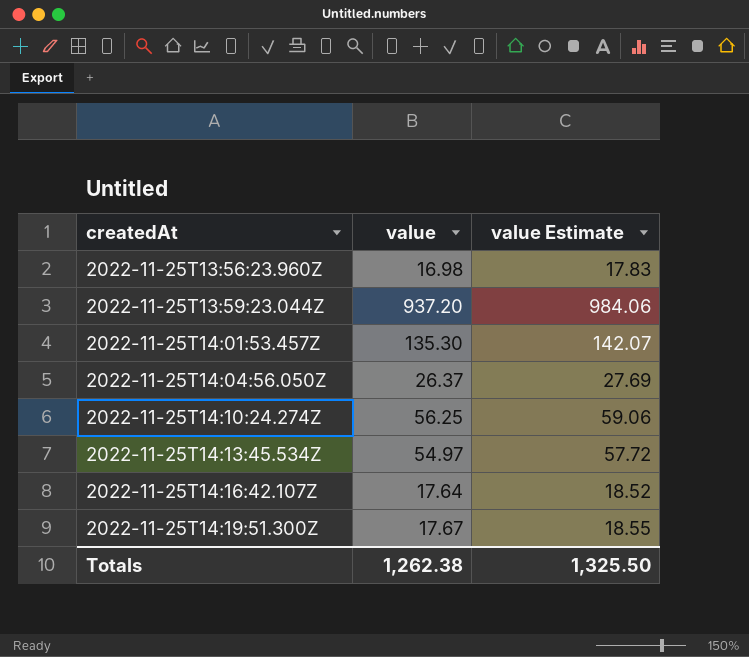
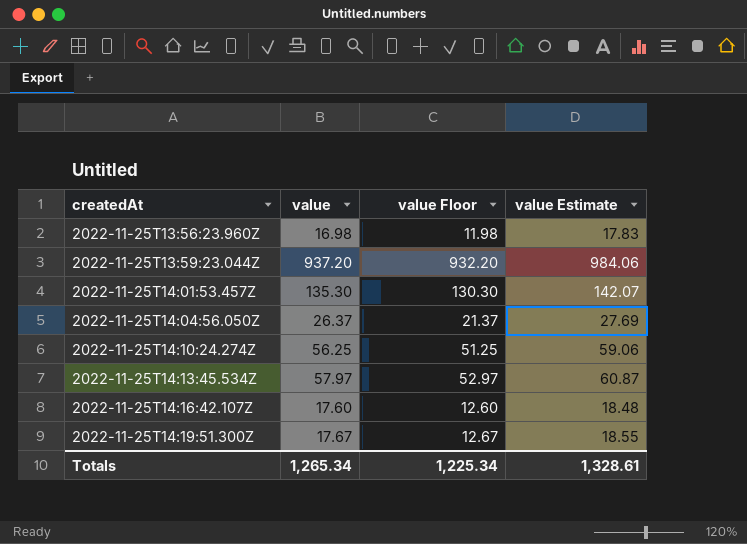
column value Floor | formula: none -> [value] - 5
2022-11-25T14:13:45.534Z | value: 54.97 -> 57.97
2022-11-25T14:13:45.534Z | value Estimate: 57.72 -> 60.87
2022-11-25T14:16:42.107Z | value: 17.64 -> 17.60
2022-11-25T14:16:42.107Z | value Estimate: 18.52 -> 18.48
Totals | value: 1,262.38 -> 1,265.34
Totals | value Estimate: 1,325.50 -> 1,328.61

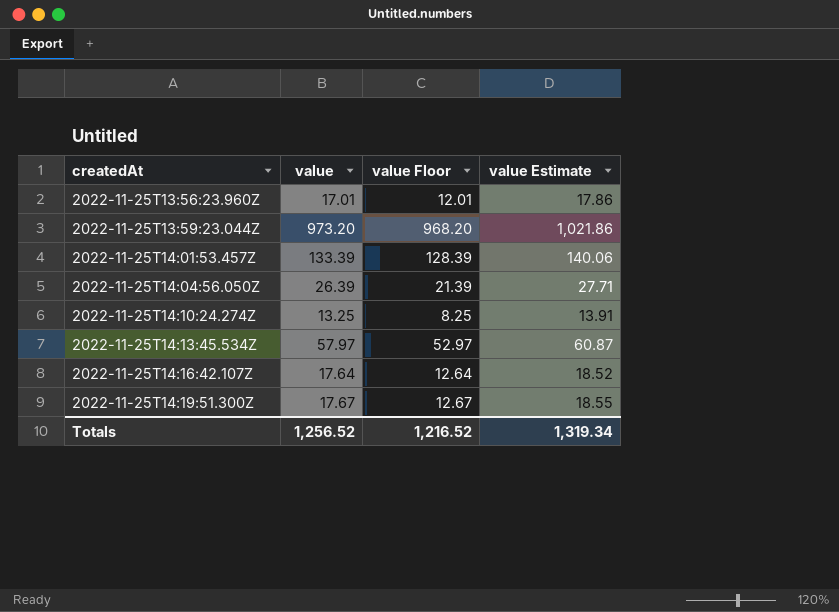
2022-11-25T13:56:23.960Z | value: 16.98 -> 17.01
2022-11-25T13:56:23.960Z | value Floor: 11.98 -> 12.01
2022-11-25T13:56:23.960Z | value Estimate: 17.83 -> 17.86
2022-11-25T13:59:23.044Z | value: 937.20 -> 973.20
2022-11-25T13:59:23.044Z | value Floor: 932.20 -> 968.20
2022-11-25T13:59:23.044Z | value Estimate: 984.06 -> 1,021.86
2022-11-25T14:01:53.457Z | value: 135.30 -> 133.39
2022-11-25T14:01:53.457Z | value Floor: 130.30 -> 128.39
2022-11-25T14:01:53.457Z | value Estimate: 142.07 -> 140.06
2022-11-25T14:04:56.050Z | value: 26.37 -> 26.39
2022-11-25T14:04:56.050Z | value Floor: 21.37 -> 21.39
2022-11-25T14:04:56.050Z | value Estimate: 27.69 -> 27.71
2022-11-25T14:10:24.274Z | value: 56.25 -> 13.25
2022-11-25T14:10:24.274Z | value Floor: 51.25 -> 8.25
2022-11-25T14:10:24.274Z | value Estimate: 59.06 -> 13.91
2022-11-25T14:16:42.107Z | value: 17.60 -> 17.64
2022-11-25T14:16:42.107Z | value Floor: 12.60 -> 12.64
2022-11-25T14:16:42.107Z | value Estimate: 18.48 -> 18.52
Totals | value: 1,265.34 -> 1,256.52
Totals | value Floor: 1,225.34 -> 1,216.52
Totals | value Estimate: 1,328.61 -> 1,319.34

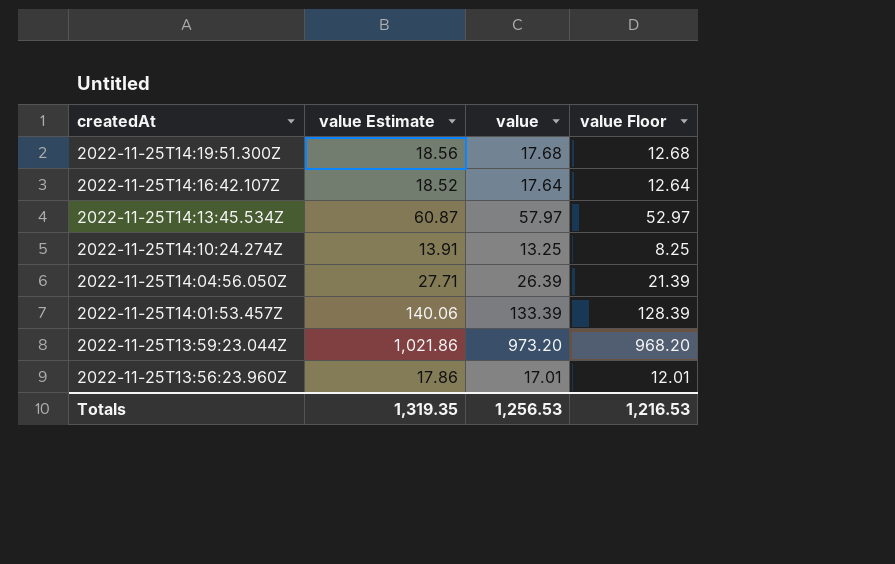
row order: createdAt ascending -> createdAt descending
column value Estimate | position: 4 -> 2
2022-11-25T14:19:51.300Z | value Estimate: 18.55 -> 18.56
2022-11-25T14:19:51.300Z | value: 17.67 -> 17.68
2022-11-25T14:19:51.300Z | value Floor: 12.67 -> 12.68
Totals | value Estimate: 1,319.34 -> 1,319.35
Totals | value: 1,256.52 -> 1,256.53
Totals | value Floor: 1,216.52 -> 1,216.53

